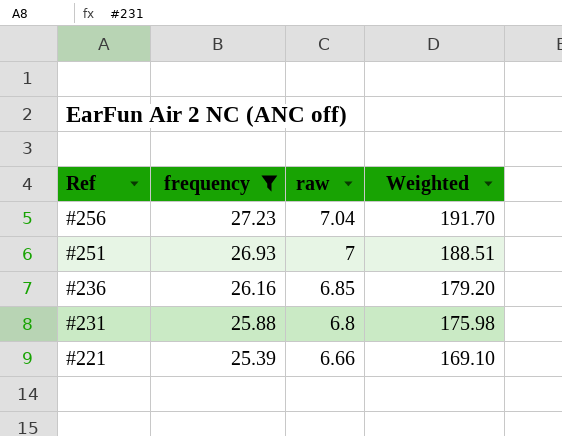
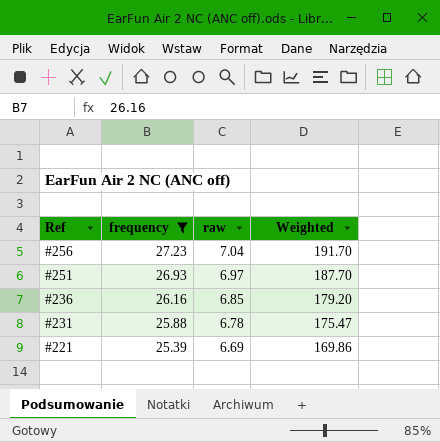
#251 | raw: 7 -> 6.97
#251 | Weighted: 188.51 -> 187.70
#231 | raw: 6.8 -> 6.78
#231 | Weighted: 175.98 -> 175.47
#221 | raw: 6.66 -> 6.69
#221 | Weighted: 169.10 -> 169.86

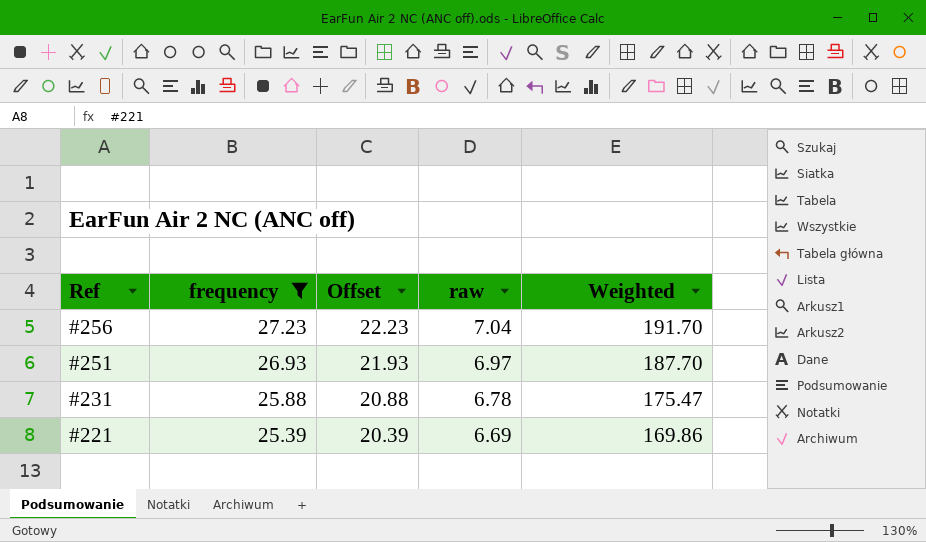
column Offset | formula: none -> [frequency] - 5
row #236: 26.16 | 6.85 | 179.20 -> none

